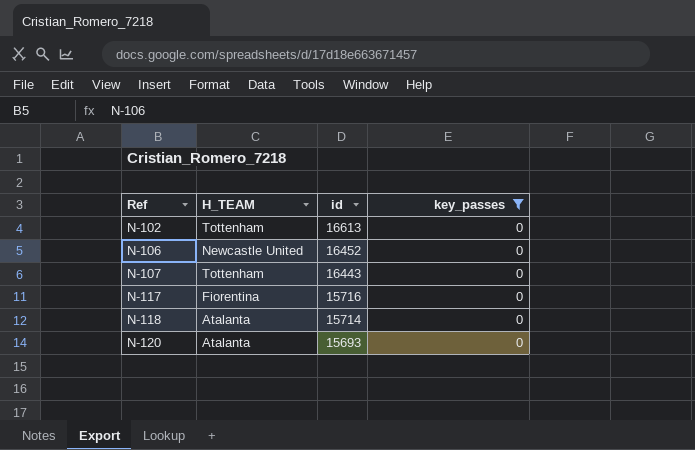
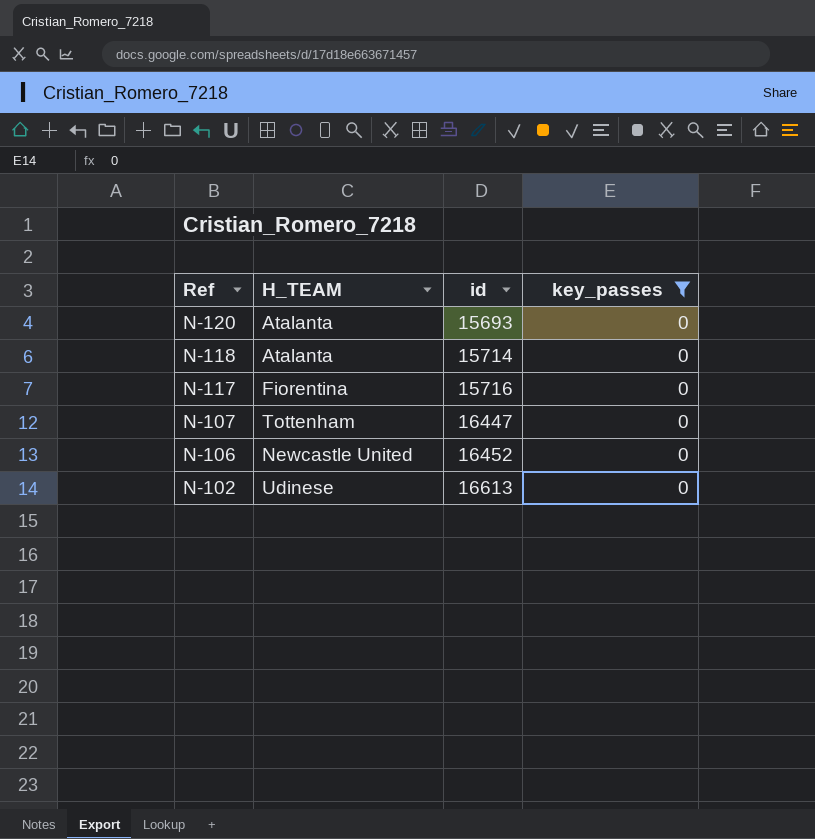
row order: Ref ascending -> Ref descending
N-107 | id: 16443 -> 16447
N-102 | H_TEAM: Tottenham -> Udinese

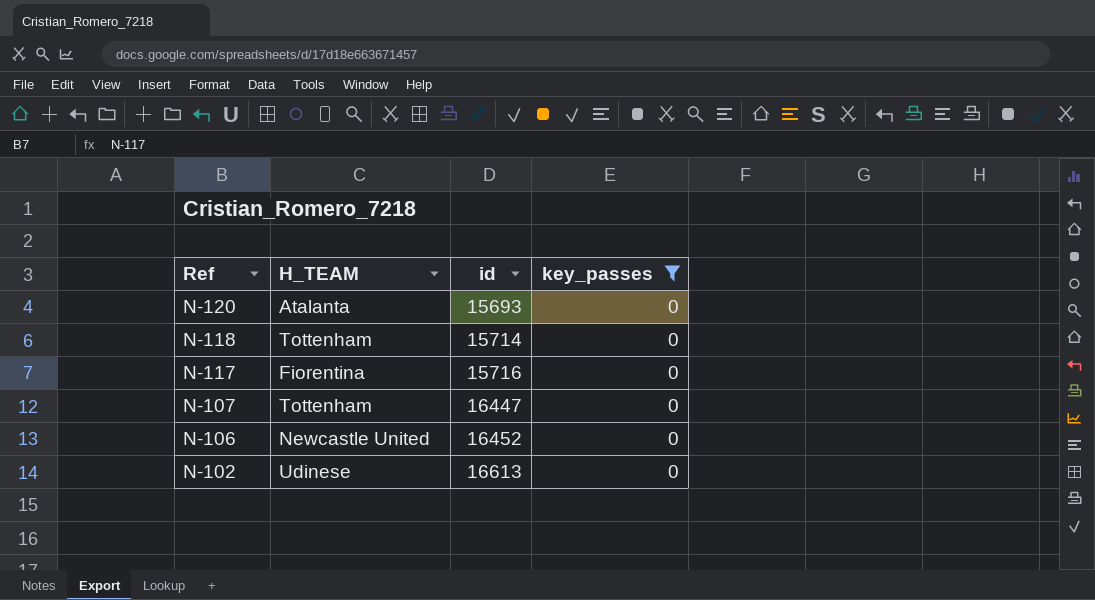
N-118 | H_TEAM: Atalanta -> Tottenham

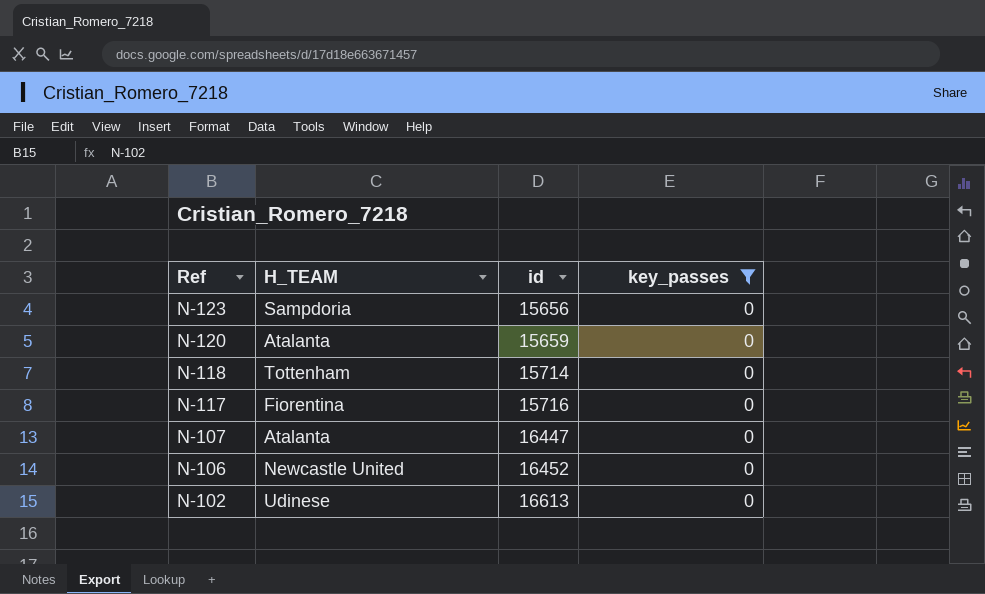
row N-123: none -> Sampdoria | 15656 | 0
N-120 | id: 15693 -> 15659
N-107 | H_TEAM: Tottenham -> Atalanta

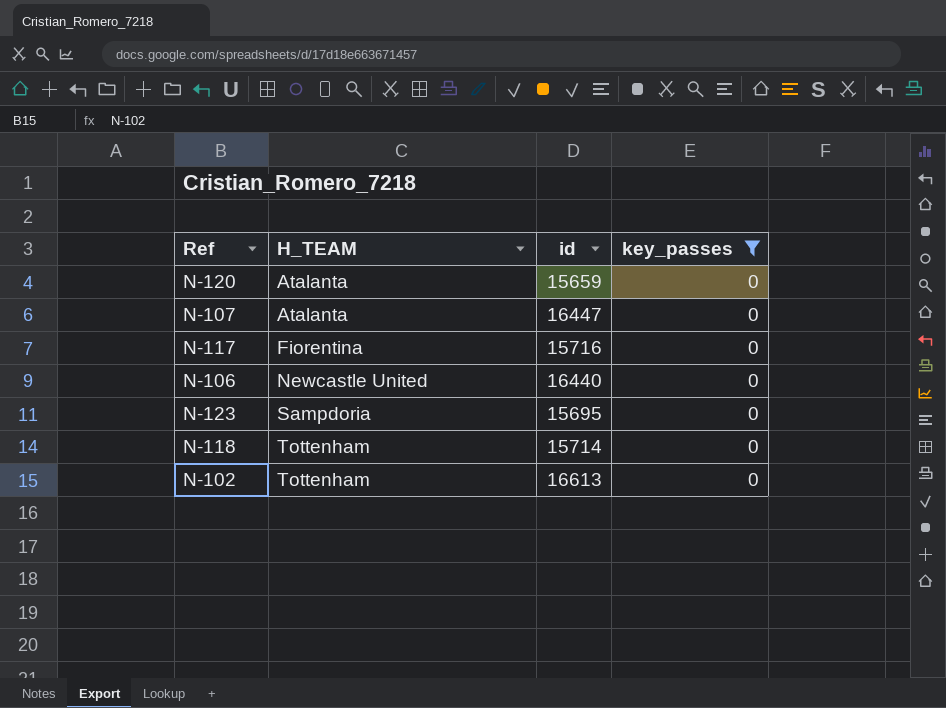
row order: Ref descending -> H_TEAM ascending
N-106 | id: 16452 -> 16440
N-123 | id: 15656 -> 15695
N-102 | H_TEAM: Udinese -> Tottenham

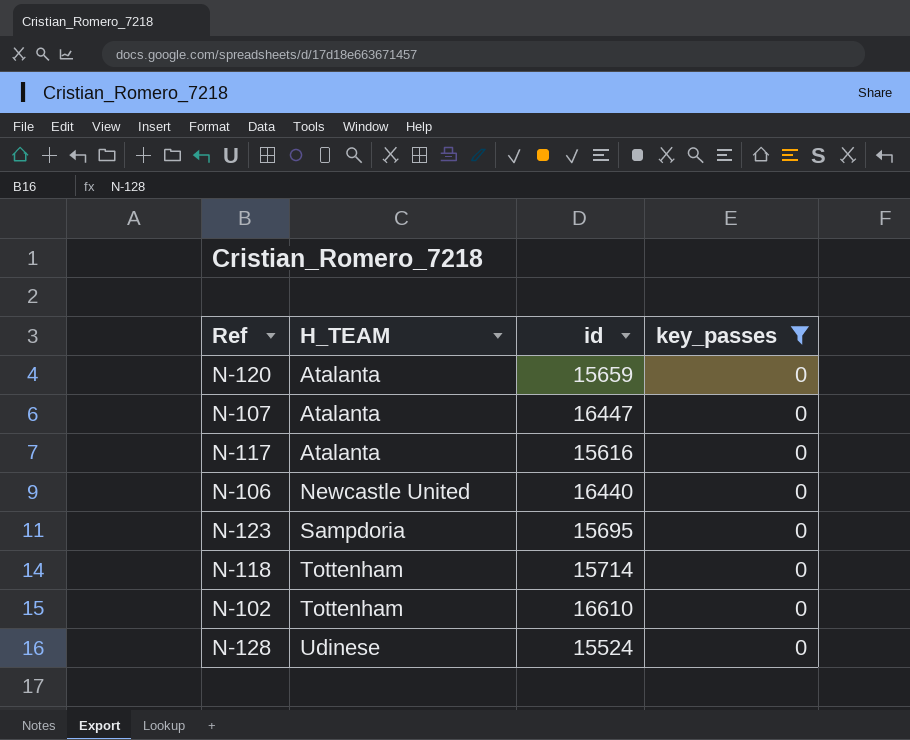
N-117 | H_TEAM: Fiorentina -> Atalanta
N-117 | id: 15716 -> 15616
N-102 | id: 16613 -> 16610
row N-128: none -> Udinese | 15524 | 0

